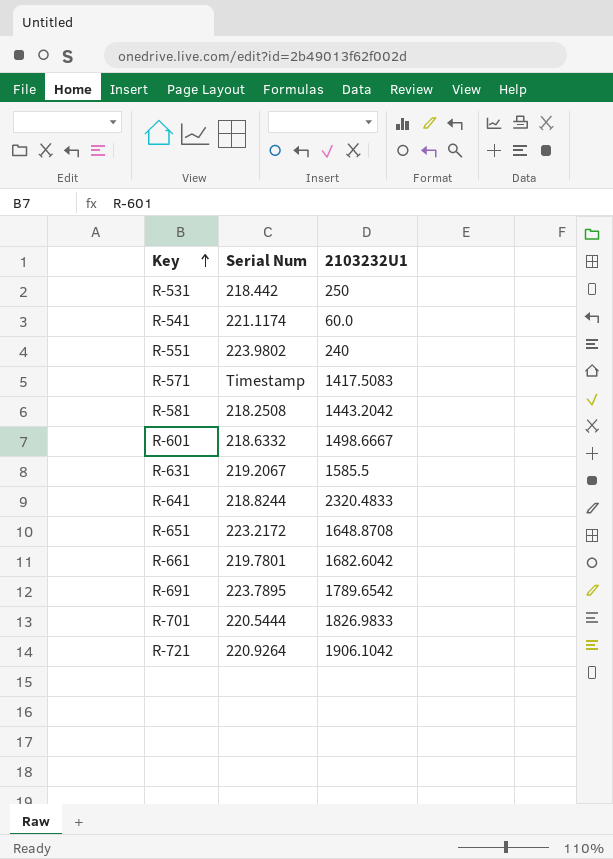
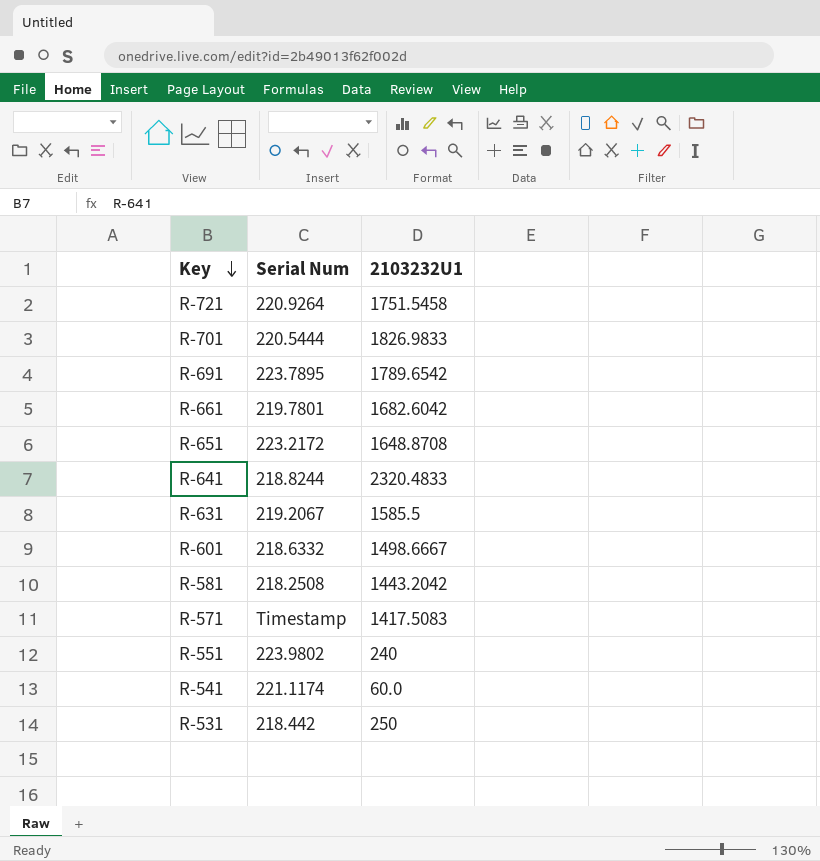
row order: Key ascending -> Key descending
R-721 | 2103232U1: 1906.1042 -> 1751.5458

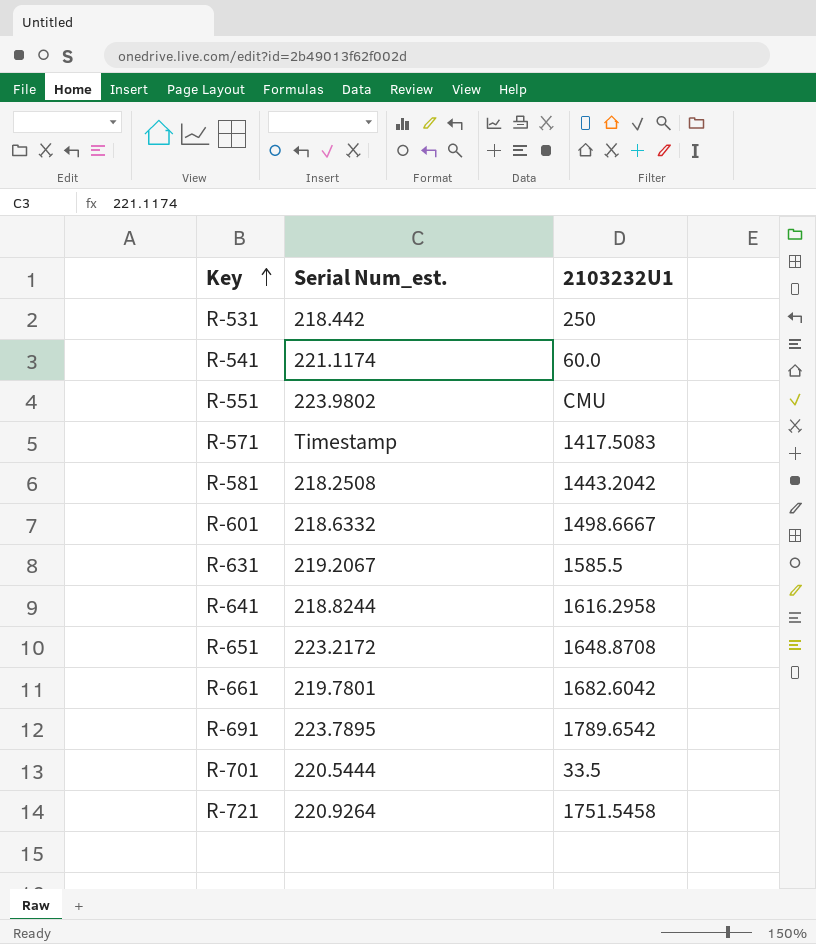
row order: Key descending -> Key ascending
column name: Serial Num -> Serial Num_est.
R-551 | 2103232U1: 240 -> CMU
R-641 | 2103232U1: 2320.4833 -> 1616.2958
R-701 | 2103232U1: 1826.9833 -> 33.5

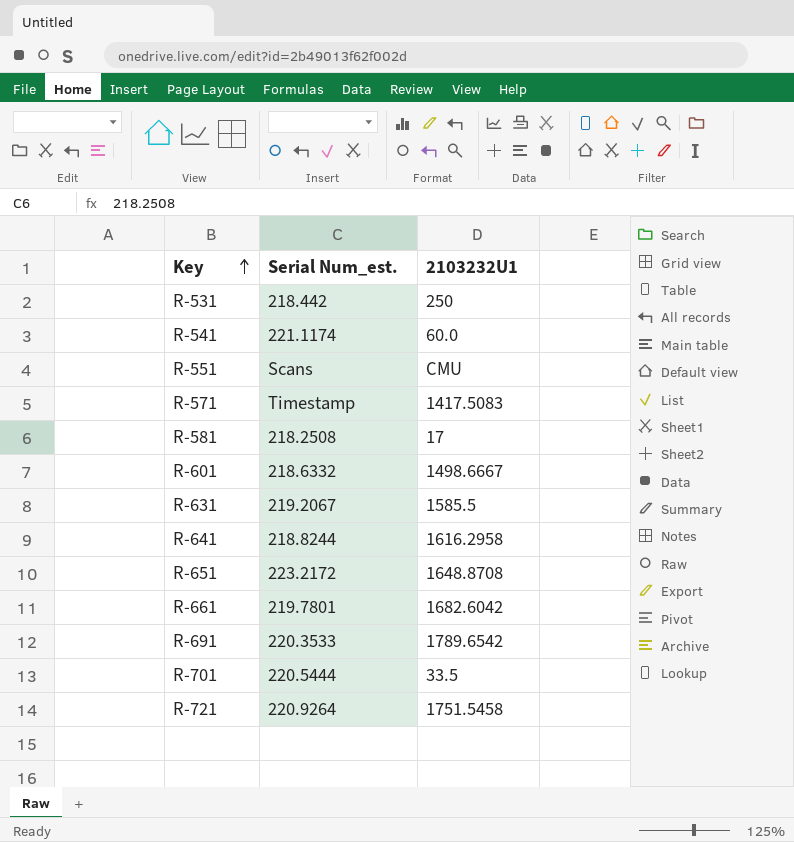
R-551 | Serial Num_est.: 223.9802 -> Scans
R-581 | 2103232U1: 1443.2042 -> 17
R-691 | Serial Num_est.: 223.7895 -> 220.3533

